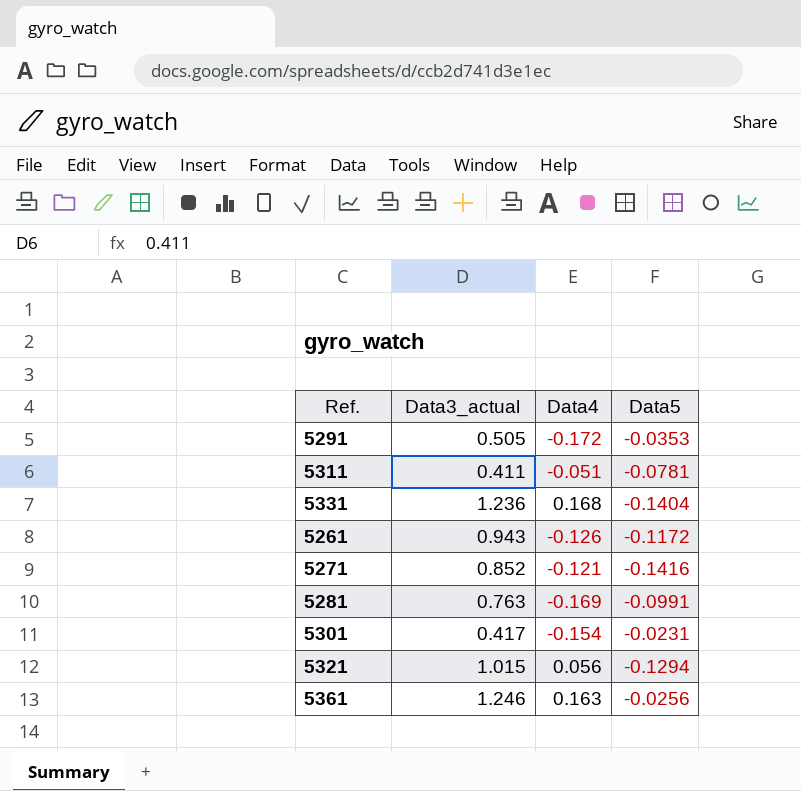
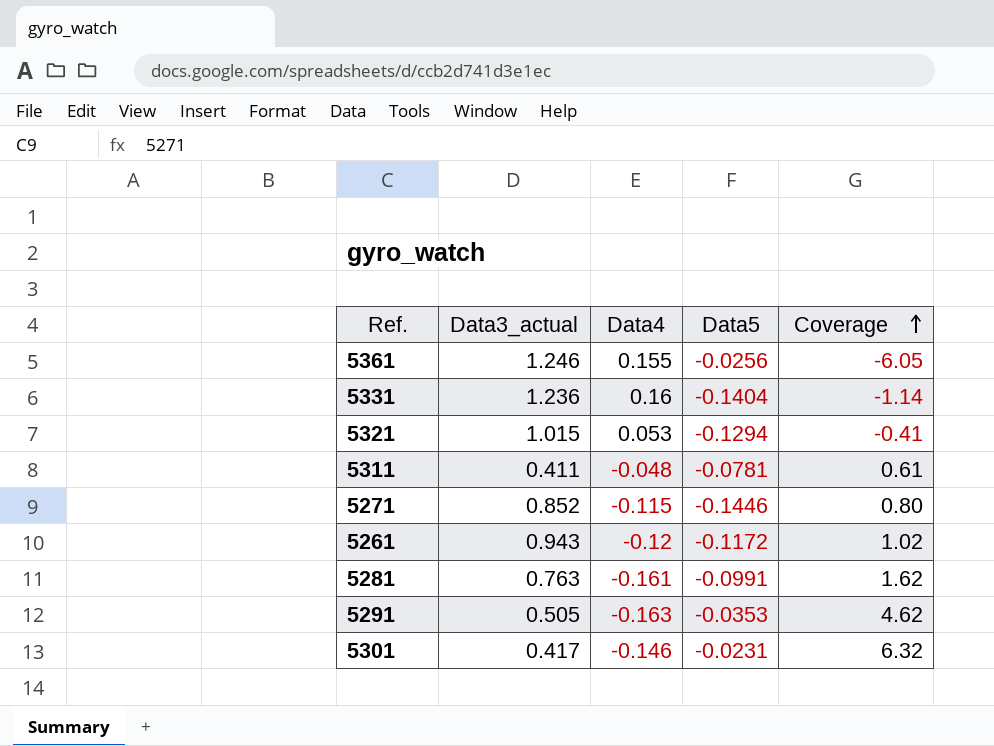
row order: none -> Coverage ascending
column Coverage | formula: none -> [Data4] / [Data5]
5361 | Data4: 0.163 -> 0.155
5331 | Data4: 0.168 -> 0.16
5321 | Data4: 0.056 -> 0.053
5311 | Data4: -0.051 -> -0.048
5271 | Data4: -0.121 -> -0.115
5271 | Data5: -0.1416 -> -0.1446
5261 | Data4: -0.126 -> -0.12
5281 | Data4: -0.169 -> -0.161
5291 | Data4: -0.172 -> -0.163
5301 | Data4: -0.154 -> -0.146

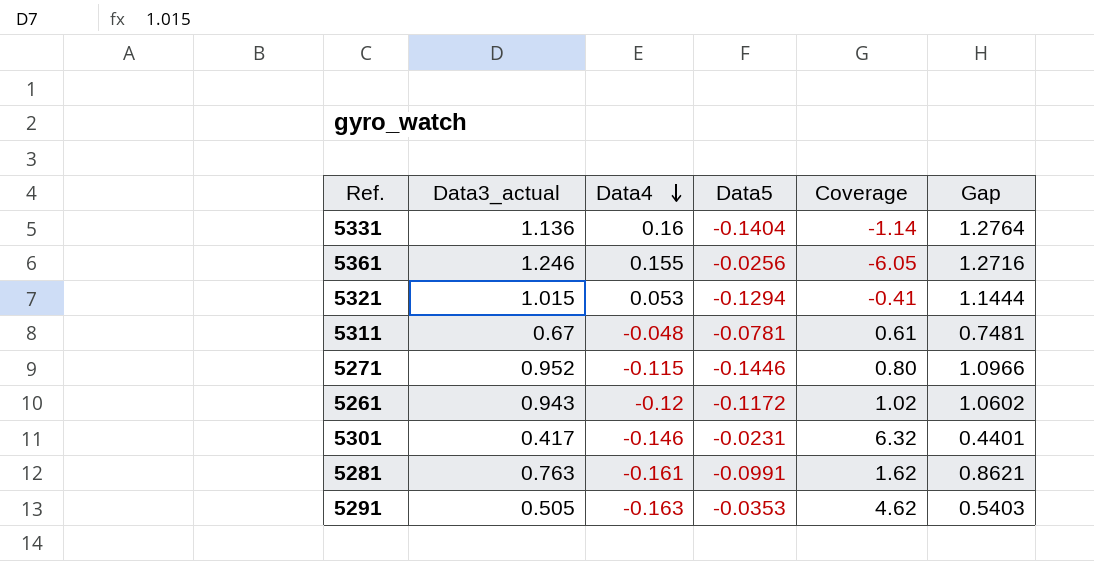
row order: Coverage ascending -> Data4 descending
column Gap | formula: none -> [Data3_actual] - [Data5]
5331 | Data3_actual: 1.236 -> 1.136
5311 | Data3_actual: 0.411 -> 0.67
5271 | Data3_actual: 0.852 -> 0.952

